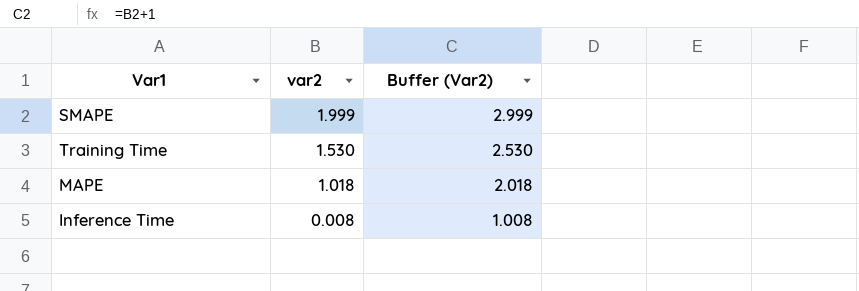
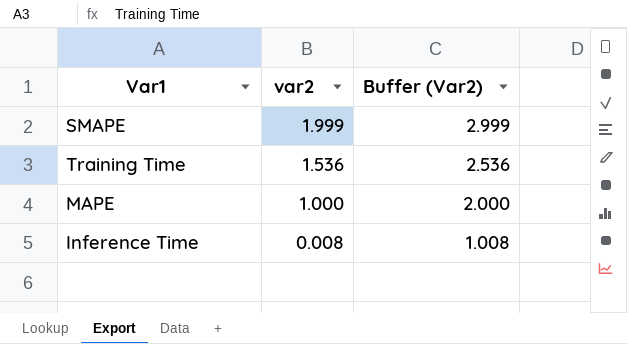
Training Time | var2: 1.530 -> 1.536
Training Time | Buffer (Var2): 2.530 -> 2.536
MAPE | var2: 1.018 -> 1.000
MAPE | Buffer (Var2): 2.018 -> 2.000

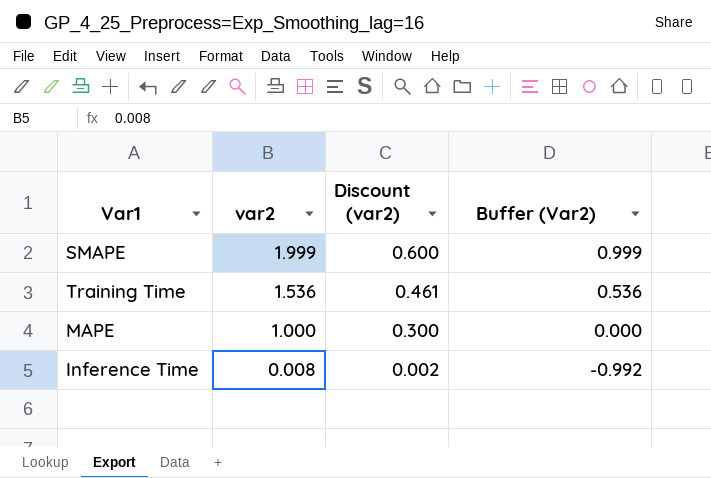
column Discount (var2) | formula: none -> [var2] * 0.3
column Buffer (Var2) | formula: [var2] + 1 -> [var2] - 1

